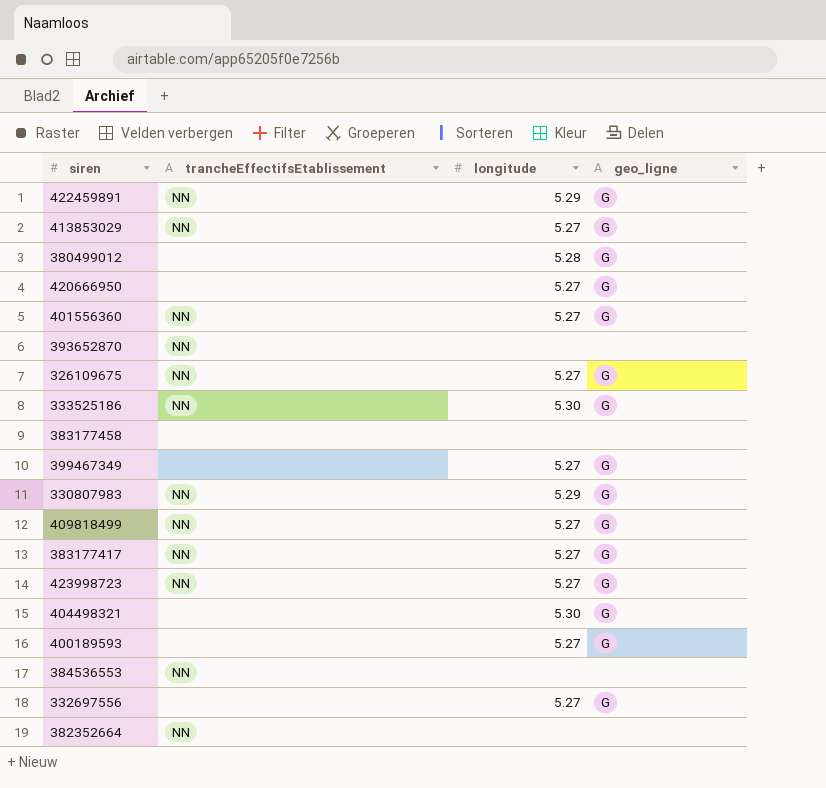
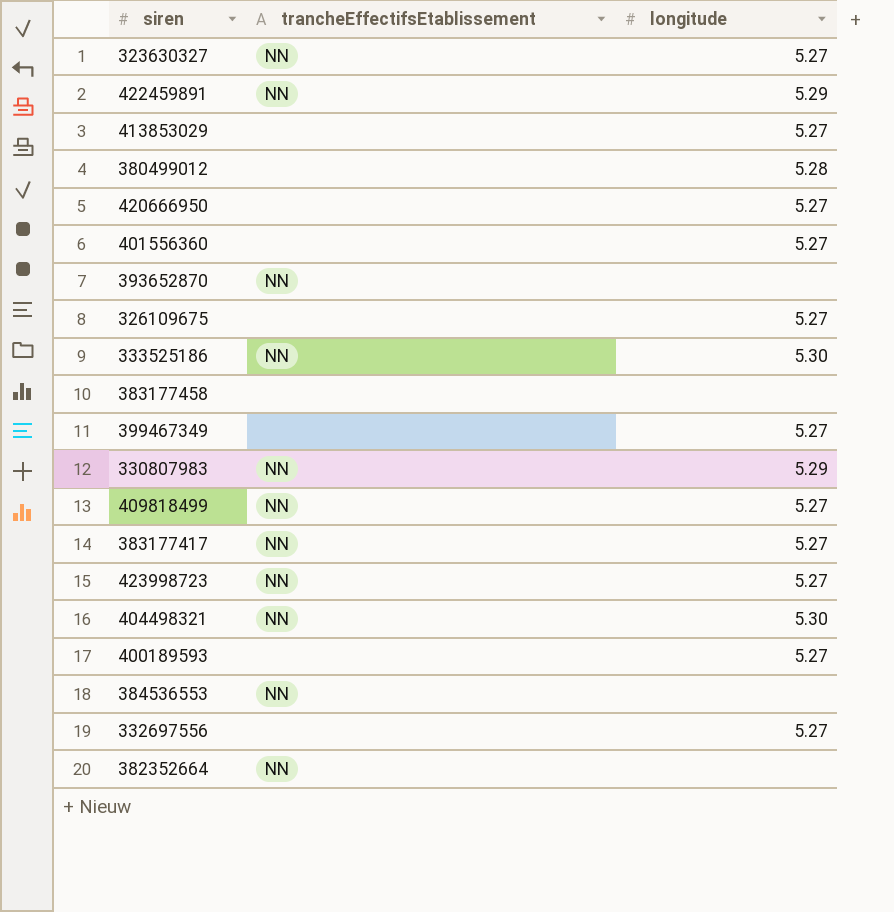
column geo_ligne | position: 4 -> none
row 323630327: none -> NN | 5.27
413853029 | trancheEffectifsEtablissement: NN -> none
401556360 | trancheEffectifsEtablissement: NN -> none
326109675 | trancheEffectifsEtablissement: NN -> none
404498321 | trancheEffectifsEtablissement: none -> NN

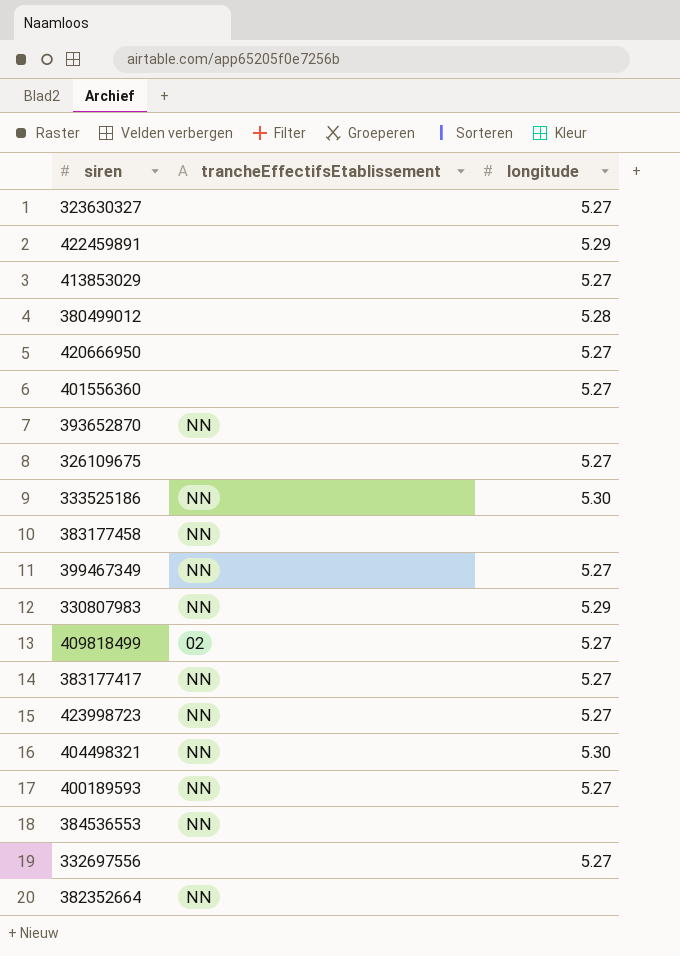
323630327 | trancheEffectifsEtablissement: NN -> none
422459891 | trancheEffectifsEtablissement: NN -> none
383177458 | trancheEffectifsEtablissement: none -> NN
399467349 | trancheEffectifsEtablissement: none -> NN
409818499 | trancheEffectifsEtablissement: NN -> 02
400189593 | trancheEffectifsEtablissement: none -> NN

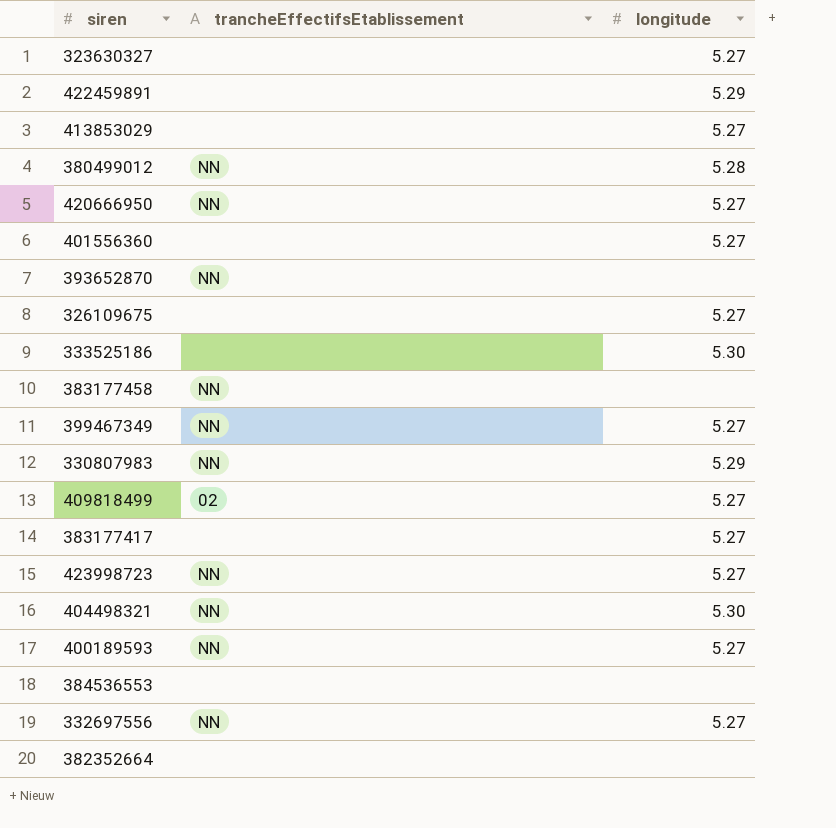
380499012 | trancheEffectifsEtablissement: none -> NN
420666950 | trancheEffectifsEtablissement: none -> NN
333525186 | trancheEffectifsEtablissement: NN -> none
383177417 | trancheEffectifsEtablissement: NN -> none
384536553 | trancheEffectifsEtablissement: NN -> none
332697556 | trancheEffectifsEtablissement: none -> NN
382352664 | trancheEffectifsEtablissement: NN -> none

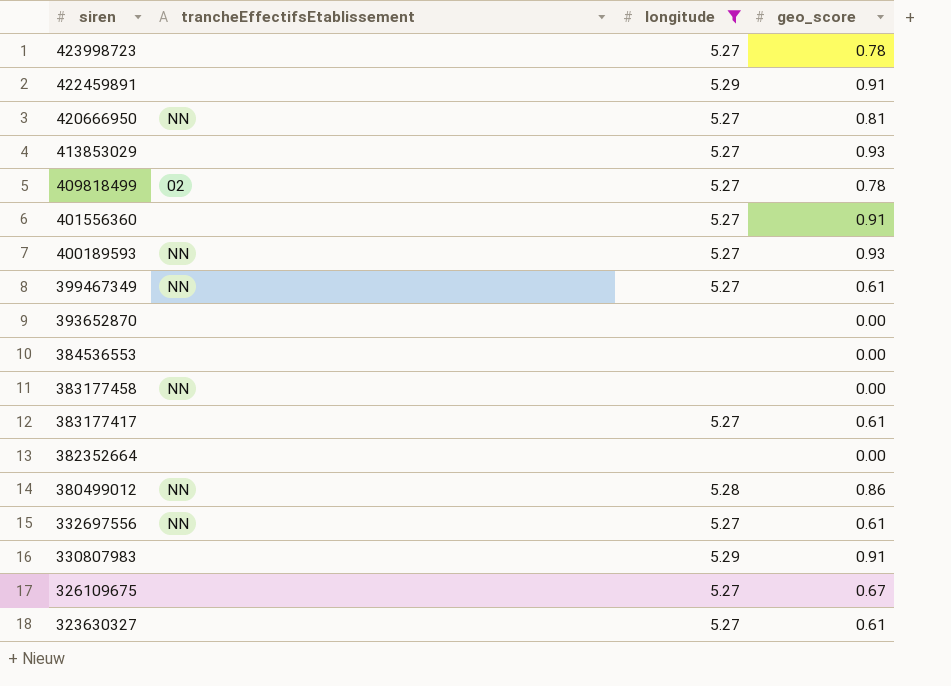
filter: none -> longitude != 5.30
row order: none -> siren descending
column geo_score | position: none -> 4
423998723 | trancheEffectifsEtablissement: NN -> none
393652870 | trancheEffectifsEtablissement: NN -> none
330807983 | trancheEffectifsEtablissement: NN -> none

